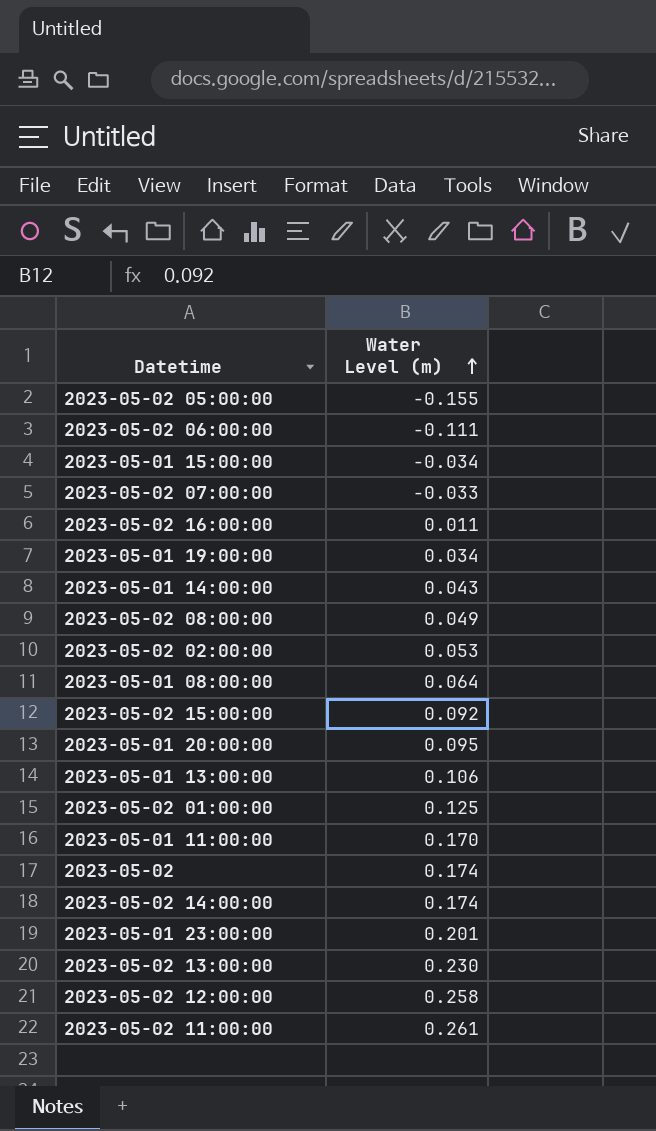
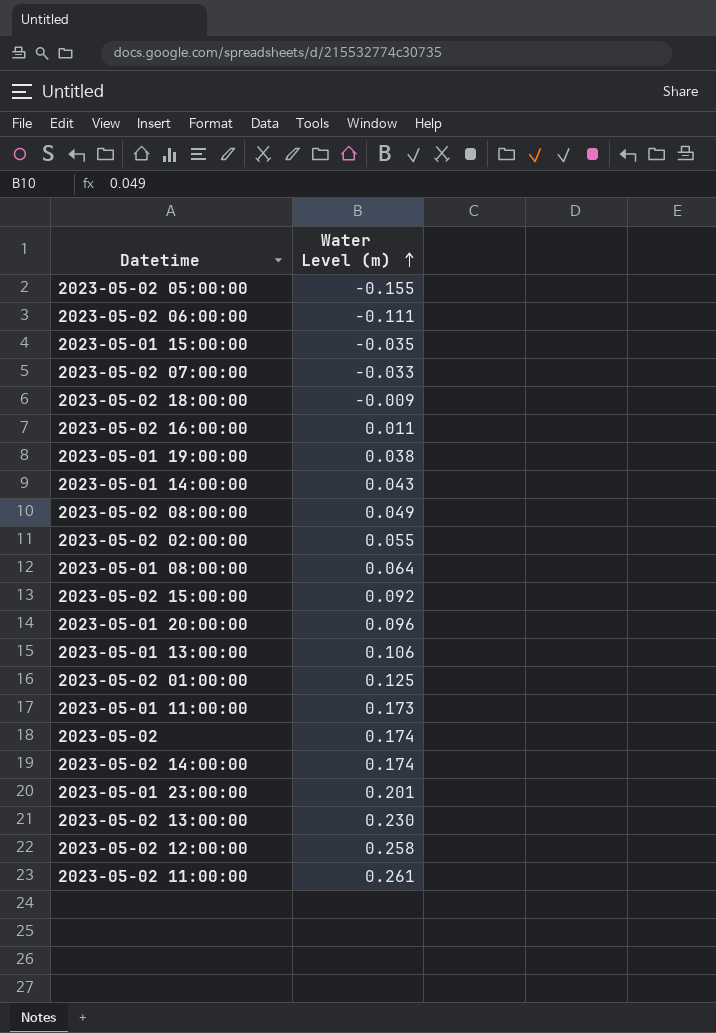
2023-05-01 15:00:00 | Water Level (m): -0.034 -> -0.035
row 2023-05-02 18:00:00: none -> -0.009
2023-05-01 19:00:00 | Water Level (m): 0.034 -> 0.038
2023-05-02 02:00:00 | Water Level (m): 0.053 -> 0.055
2023-05-01 20:00:00 | Water Level (m): 0.095 -> 0.096
2023-05-01 11:00:00 | Water Level (m): 0.170 -> 0.173

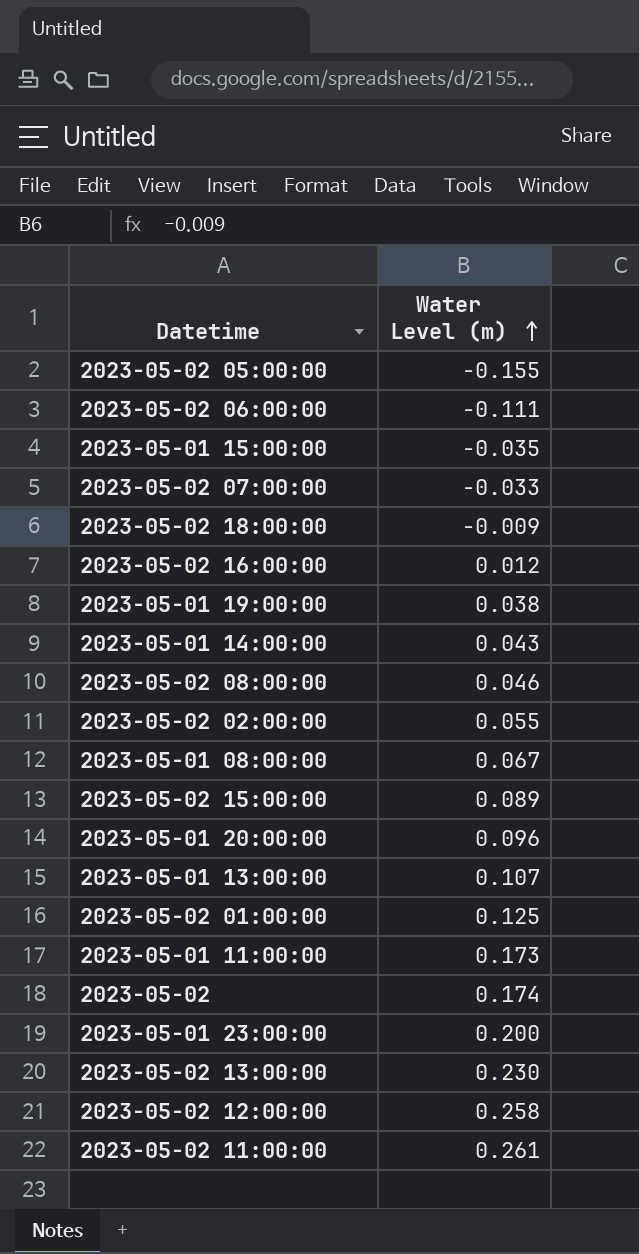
row 2023-05-02 14:00:00: 0.174 -> none
2023-05-02 16:00:00 | Water Level (m): 0.011 -> 0.012
2023-05-02 08:00:00 | Water Level (m): 0.049 -> 0.046
2023-05-01 08:00:00 | Water Level (m): 0.064 -> 0.067
2023-05-02 15:00:00 | Water Level (m): 0.092 -> 0.089
2023-05-01 13:00:00 | Water Level (m): 0.106 -> 0.107
2023-05-01 23:00:00 | Water Level (m): 0.201 -> 0.200

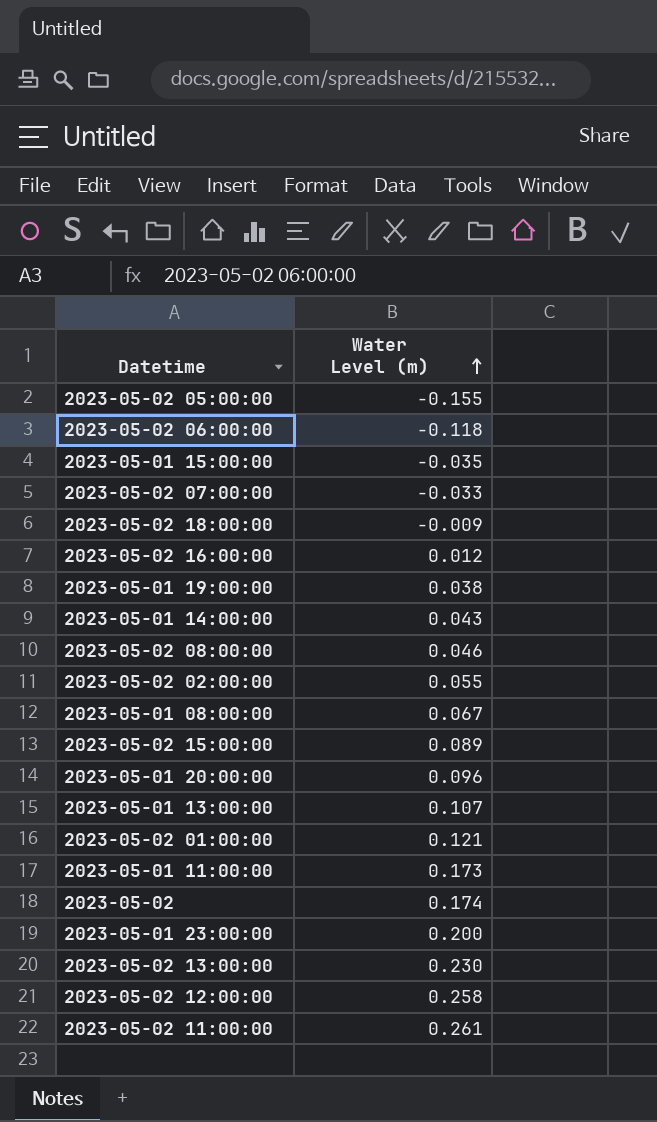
2023-05-02 06:00:00 | Water Level (m): -0.111 -> -0.118
2023-05-02 01:00:00 | Water Level (m): 0.125 -> 0.121

